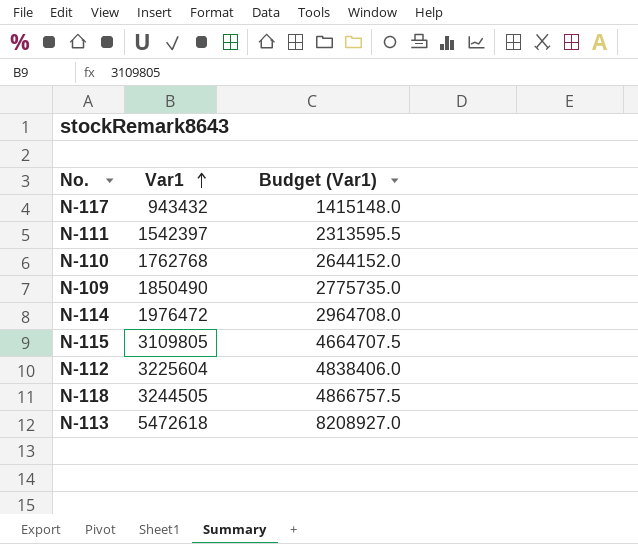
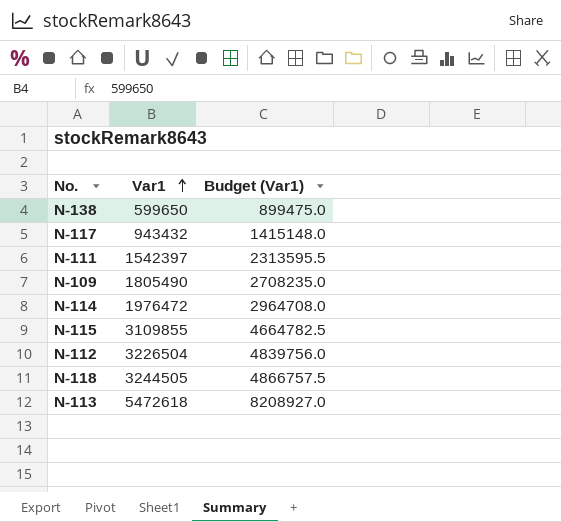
row N-110: 1762768 | 2644152.0 -> none
row N-138: none -> 599650 | 899475.0
N-109 | Var1: 1850490 -> 1805490
N-109 | Budget (Var1): 2775735.0 -> 2708235.0
N-115 | Var1: 3109805 -> 3109855
N-115 | Budget (Var1): 4664707.5 -> 4664782.5
N-112 | Var1: 3225604 -> 3226504
N-112 | Budget (Var1): 4838406.0 -> 4839756.0

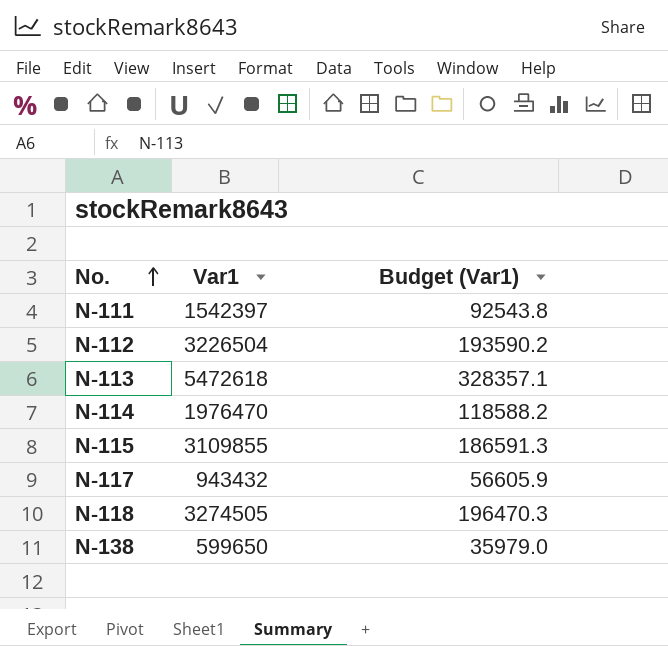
row order: Var1 ascending -> No. ascending
column Budget (Var1) | formula: [Var1] * 1.5 -> [Var1] * 0.06
row N-109: 1805490 | 2708235.0 -> none
N-114 | Var1: 1976472 -> 1976470
N-118 | Var1: 3244505 -> 3274505

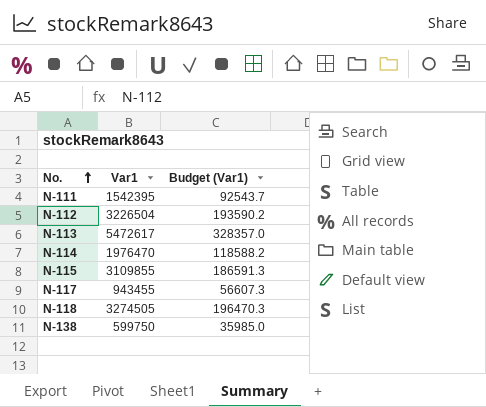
N-111 | Var1: 1542397 -> 1542395
N-111 | Budget (Var1): 92543.8 -> 92543.7
N-113 | Var1: 5472618 -> 5472617
N-113 | Budget (Var1): 328357.1 -> 328357.0
N-117 | Var1: 943432 -> 943455
N-117 | Budget (Var1): 56605.9 -> 56607.3
N-138 | Var1: 599650 -> 599750
N-138 | Budget (Var1): 35979.0 -> 35985.0

